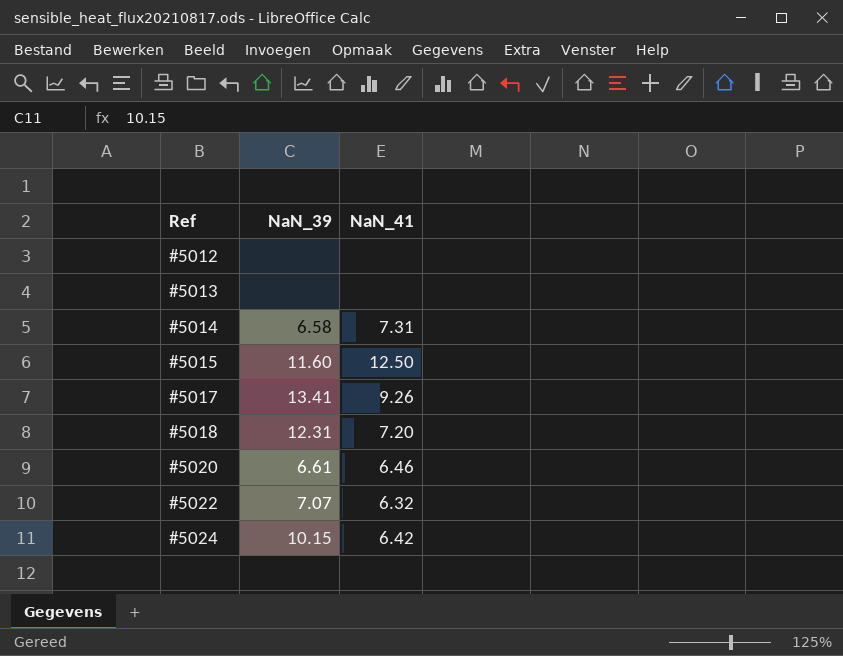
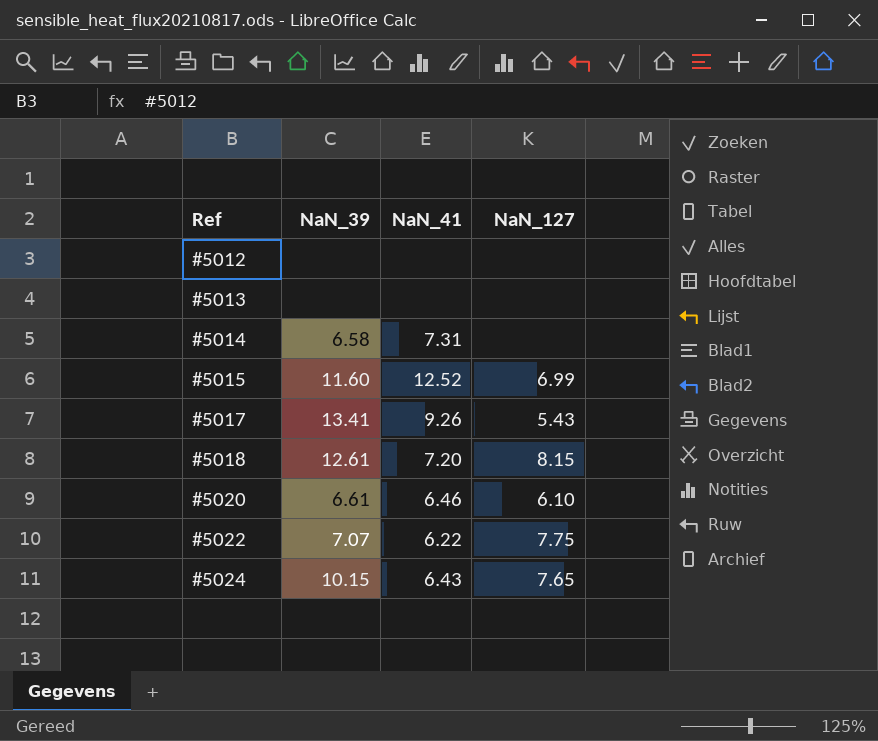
column NaN_127 | position: none -> 4
#5015 | NaN_41: 12.50 -> 12.52
#5018 | NaN_39: 12.31 -> 12.61
#5022 | NaN_41: 6.32 -> 6.22
#5024 | NaN_41: 6.42 -> 6.43

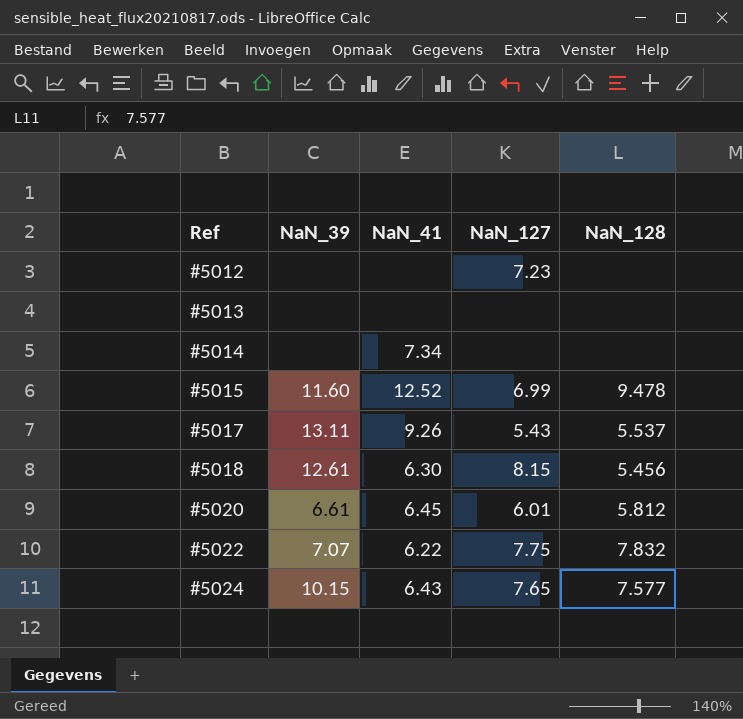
column NaN_128 | position: none -> 5
#5012 | NaN_127: none -> 7.23
#5014 | NaN_39: 6.58 -> none
#5014 | NaN_41: 7.31 -> 7.34
#5017 | NaN_39: 13.41 -> 13.11
#5018 | NaN_41: 7.20 -> 6.30
#5020 | NaN_41: 6.46 -> 6.45
#5020 | NaN_127: 6.10 -> 6.01

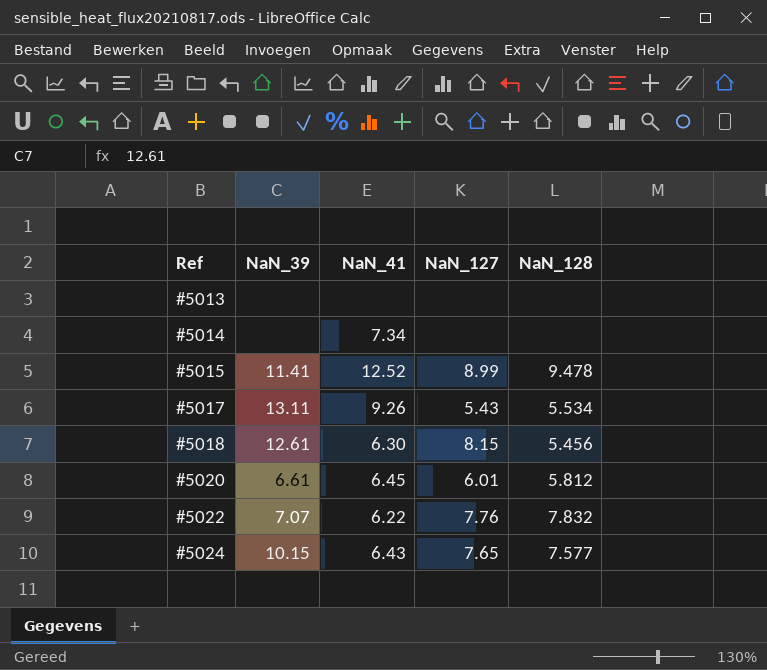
row #5012: none | none | 7.23 | none -> none
#5015 | NaN_39: 11.60 -> 11.41
#5015 | NaN_127: 6.99 -> 8.99
#5017 | NaN_128: 5.537 -> 5.534
#5022 | NaN_127: 7.75 -> 7.76

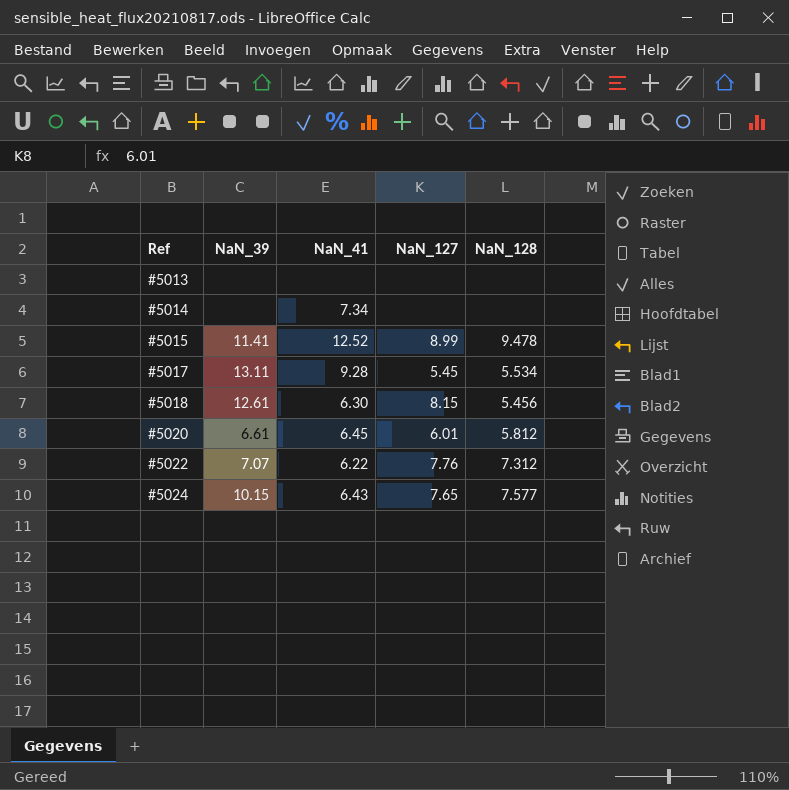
#5017 | NaN_41: 9.26 -> 9.28
#5017 | NaN_127: 5.43 -> 5.45
#5022 | NaN_128: 7.832 -> 7.312

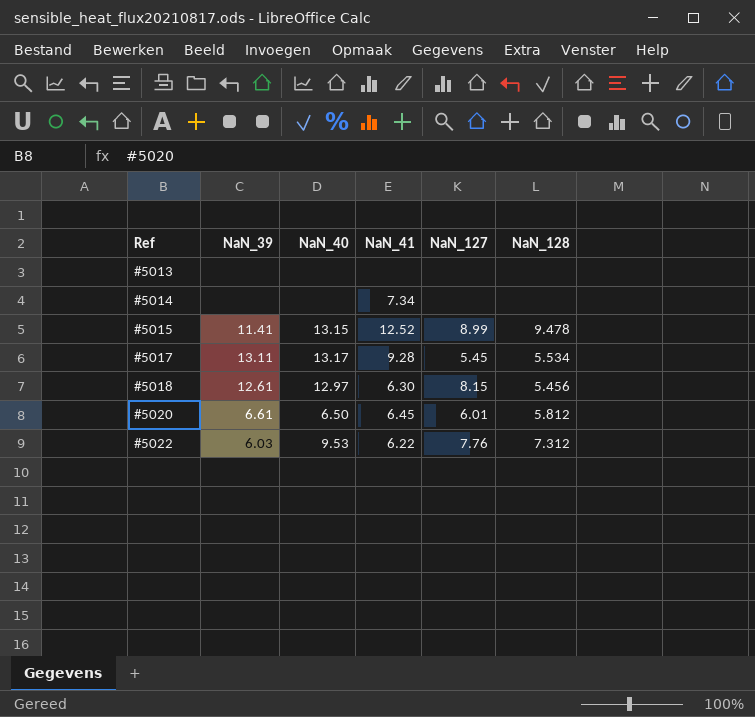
column NaN_40 | position: none -> 3
row #5024: 10.15 | 6.43 | 7.65 | 7.577 -> none
#5022 | NaN_39: 7.07 -> 6.03

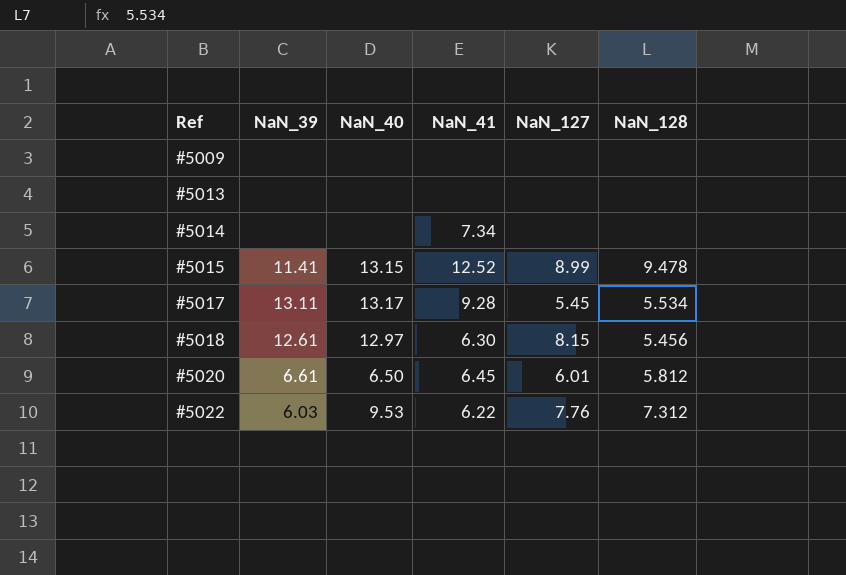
row #5009: none -> none | none | none | none | none

